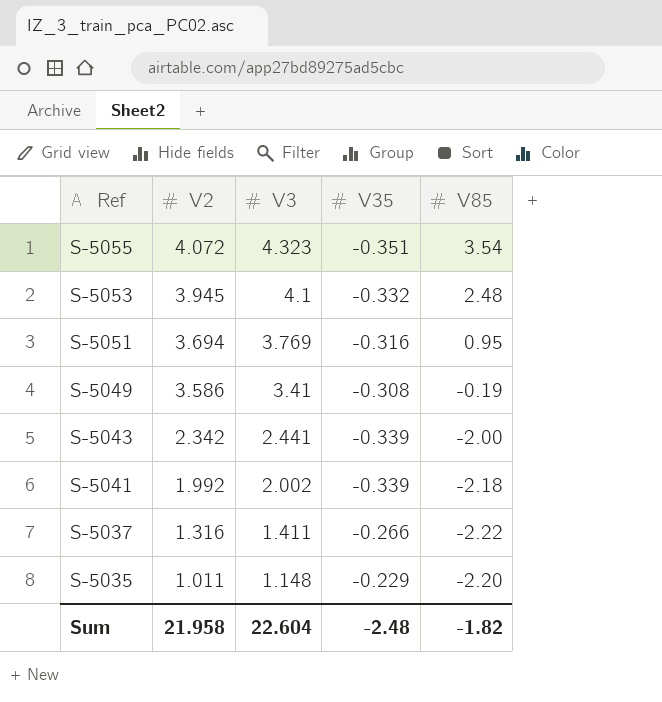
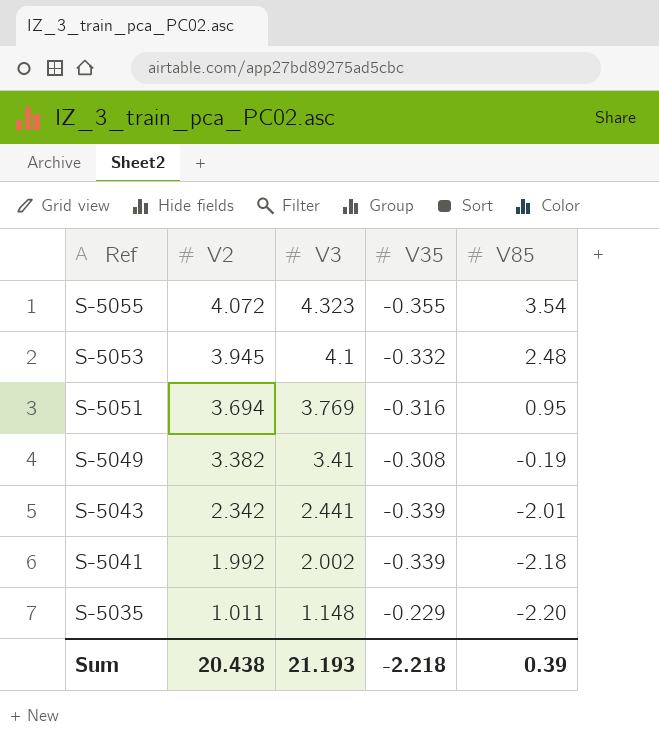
row S-5037: 1.316 | 1.411 | -0.266 | -2.22 -> none
S-5055 | V35: -0.351 -> -0.355
S-5049 | V2: 3.586 -> 3.382
S-5043 | V85: -2.00 -> -2.01
Sum | V2: 21.958 -> 20.438
Sum | V3: 22.604 -> 21.193
Sum | V35: -2.48 -> -2.218
Sum | V85: -1.82 -> 0.39

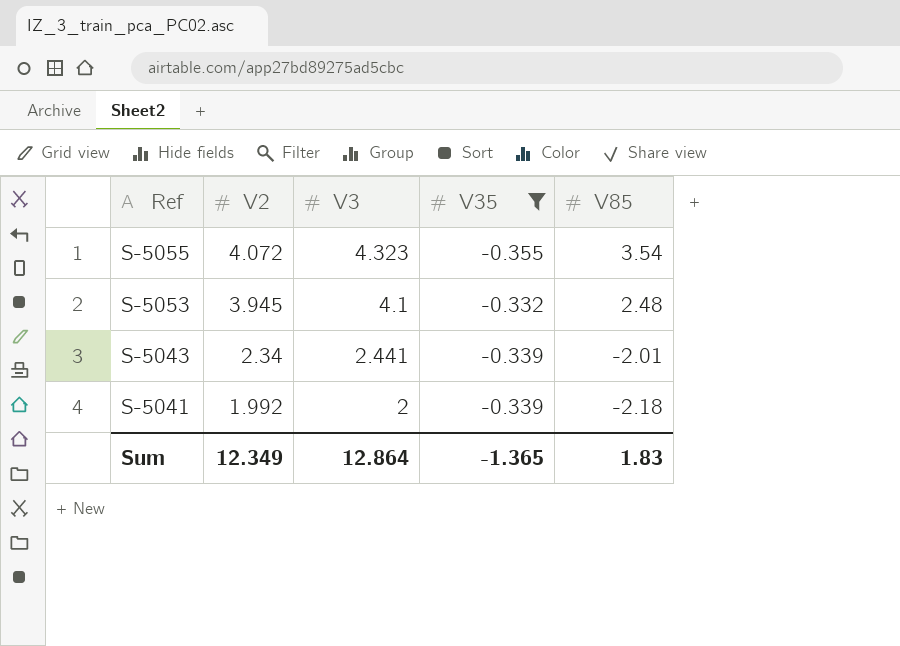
filter: none -> V35 <= -0.332
S-5043 | V2: 2.342 -> 2.34
S-5041 | V3: 2.002 -> 2
Sum | V2: 20.438 -> 12.349
Sum | V3: 21.193 -> 12.864
Sum | V35: -2.218 -> -1.365
Sum | V85: 0.39 -> 1.83

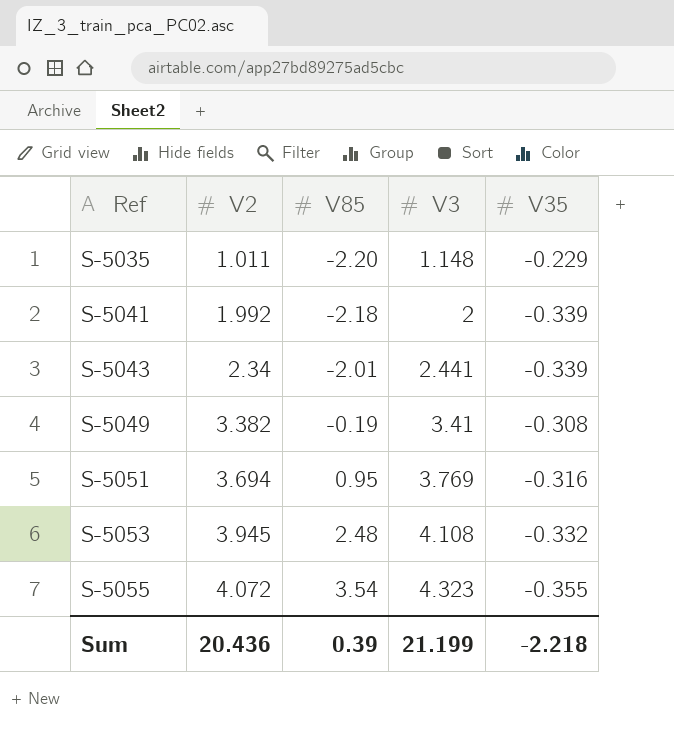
filter: V35 <= -0.332 -> none
row order: Ref descending -> Ref ascending
column V85 | position: 5 -> 3
S-5053 | V3: 4.1 -> 4.108
Sum | V2: 12.349 -> 20.436
Sum | V85: 1.83 -> 0.39
Sum | V3: 12.864 -> 21.199
Sum | V35: -1.365 -> -2.218

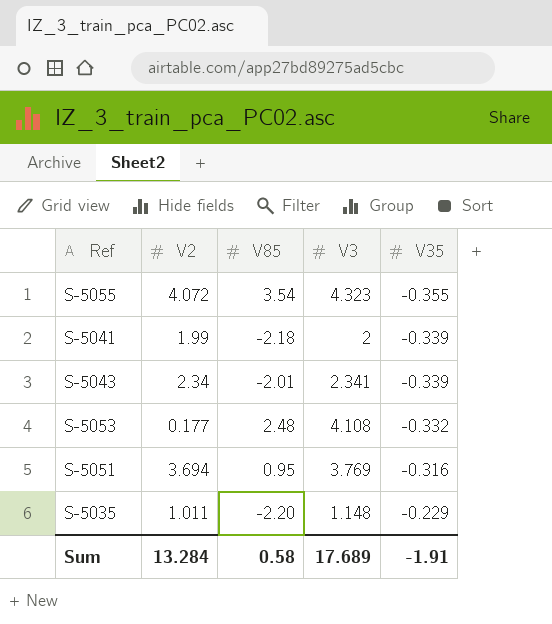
row order: Ref ascending -> V35 ascending
row S-5049: 3.382 | -0.19 | 3.41 | -0.308 -> none
S-5041 | V2: 1.992 -> 1.99
S-5043 | V3: 2.441 -> 2.341
S-5053 | V2: 3.945 -> 0.177
Sum | V2: 20.436 -> 13.284
Sum | V85: 0.39 -> 0.58
Sum | V3: 21.199 -> 17.689
Sum | V35: -2.218 -> -1.91

